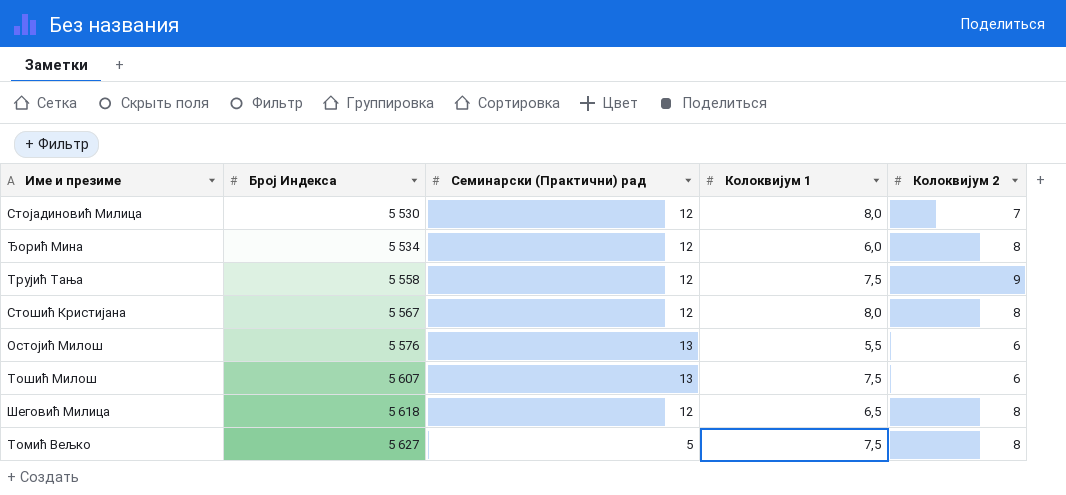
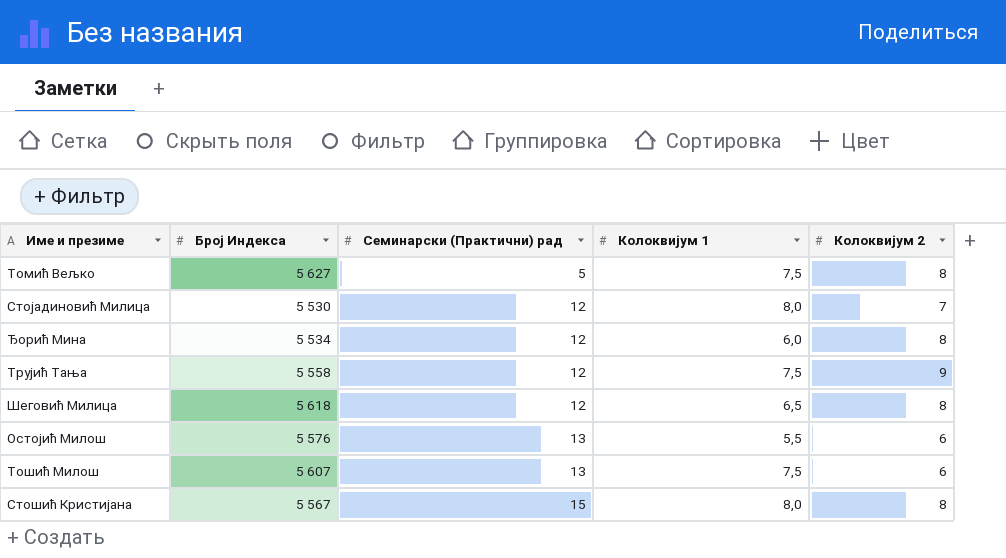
row order: Број Индекса ascending -> Семинарски (Практични) рад ascending
Стошић Кристијана | Семинарски (Практични) рад: 12 -> 15

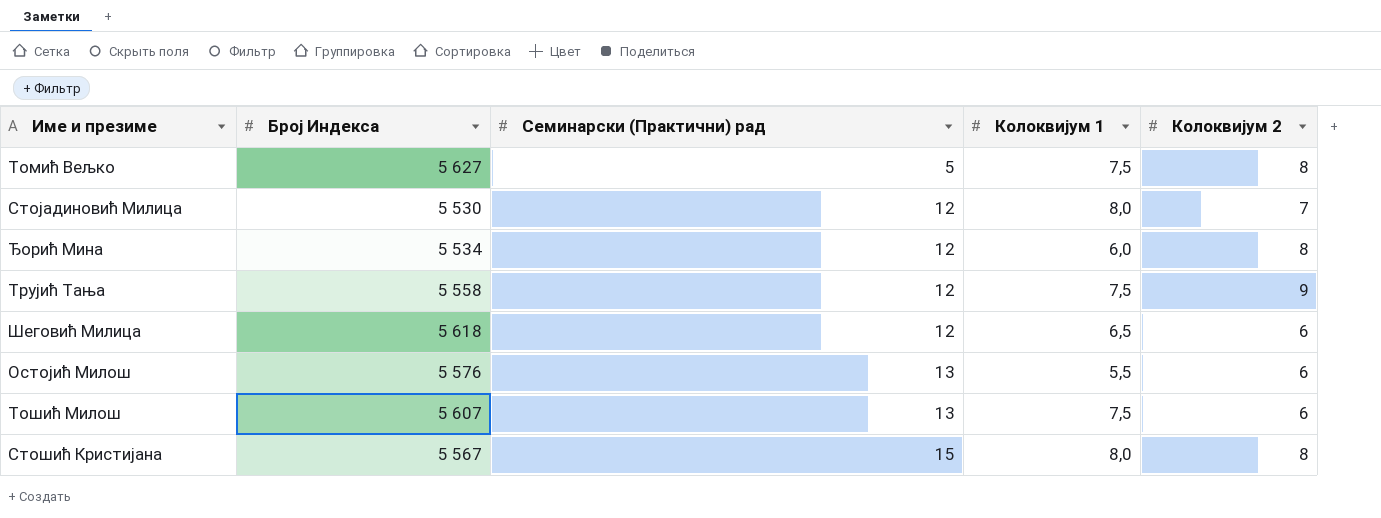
Шеговић Милица | Колоквијум 2: 8 -> 6

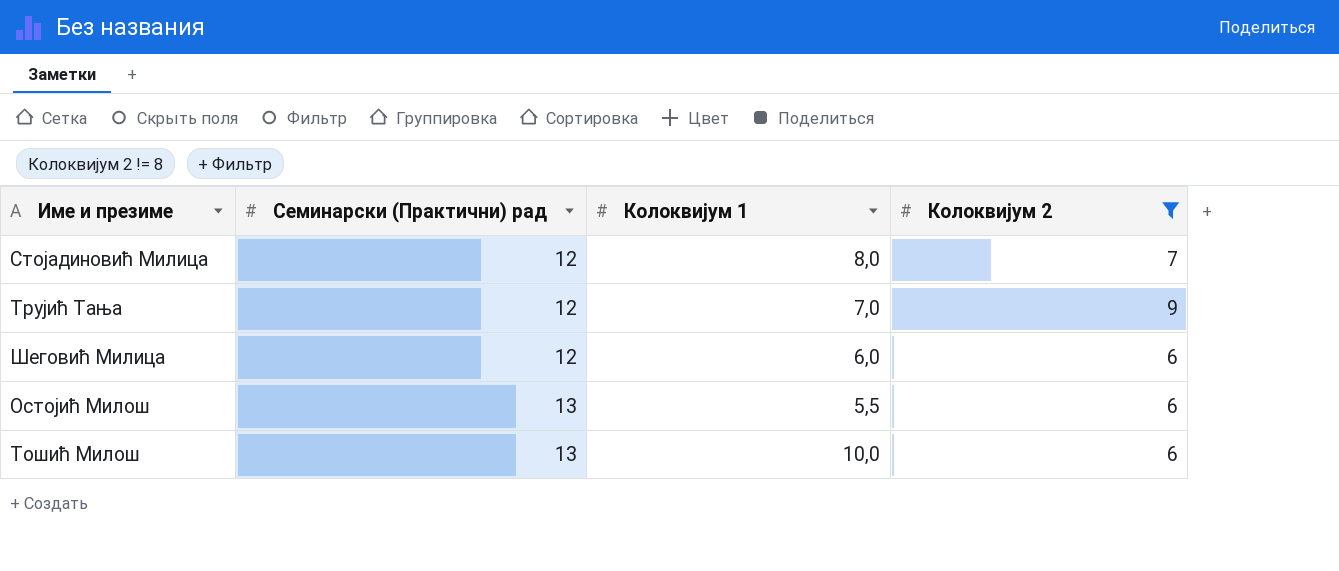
filter: none -> Колоквијум 2 != 8
column Број Индекса | position: 2 -> none
Трујић Тања | Колоквијум 1: 7,5 -> 7,0
Шеговић Милица | Колоквијум 1: 6,5 -> 6,0
Тошић Милош | Колоквијум 1: 7,5 -> 10,0

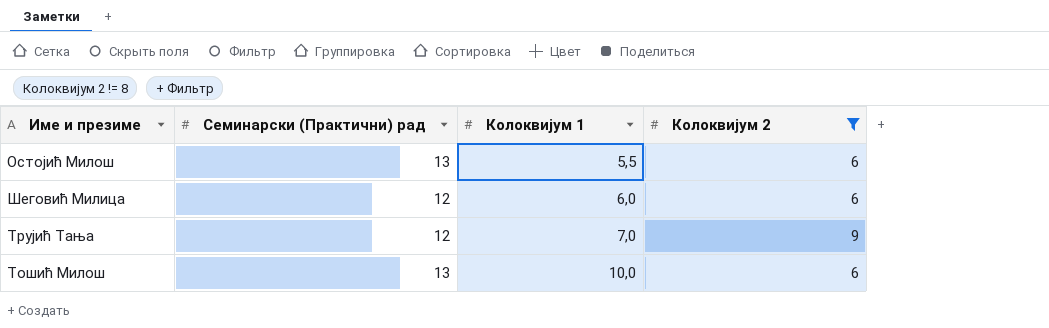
row order: Семинарски (Практични) рад ascending -> Колоквијум 1 ascending
row Стојадиновић Милица: 12 | 8,0 | 7 -> none

